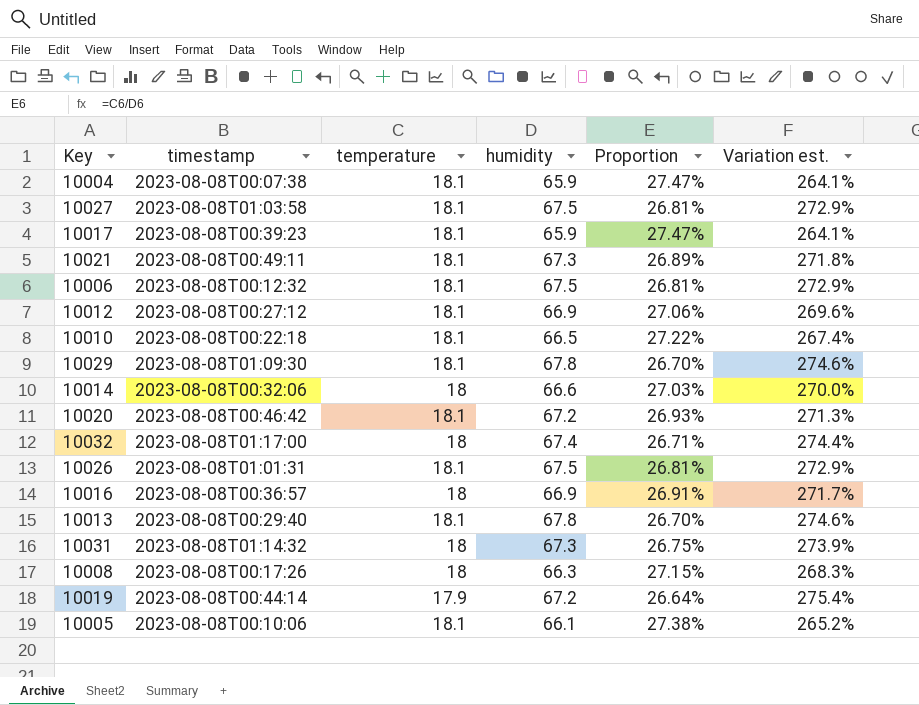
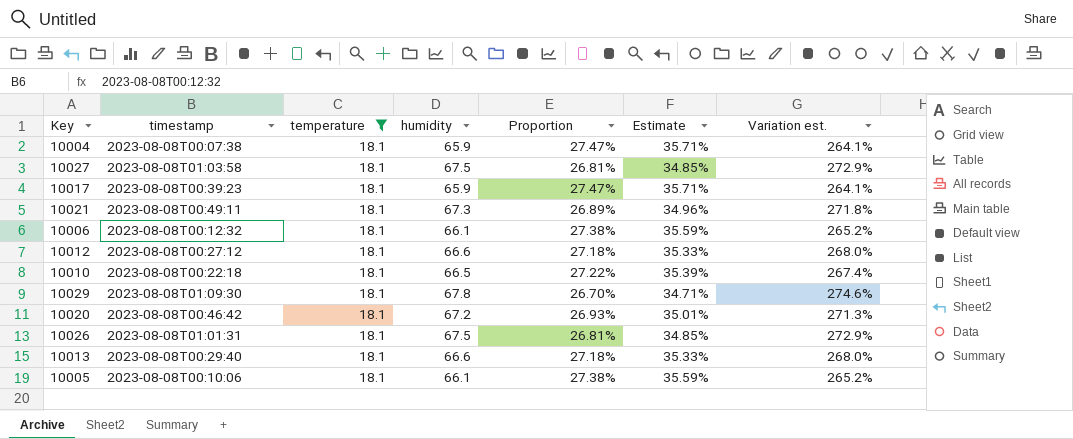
filter: none -> temperature = 18.1
column Estimate | formula: none -> [Proportion] * 1.3
10006 | humidity: 67.5 -> 66.1
10006 | Proportion: 26.81% -> 27.38%
10006 | Variation est.: 272.9% -> 265.2%
10012 | humidity: 66.9 -> 66.6
10012 | Proportion: 27.06% -> 27.18%
10012 | Variation est.: 269.6% -> 268.0%
10013 | humidity: 67.8 -> 66.6
10013 | Proportion: 26.70% -> 27.18%
10013 | Variation est.: 274.6% -> 268.0%

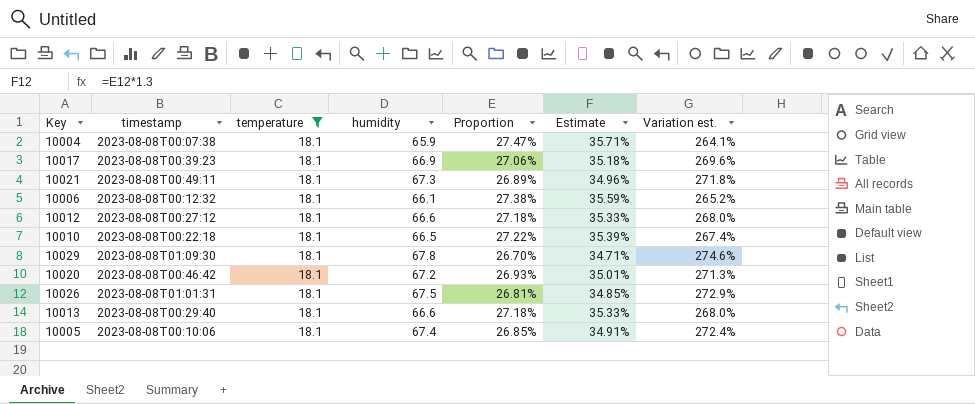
row 10027: 2023-08-08T01:03:58 | 18.1 | 67.5 | 26.81% | 34.85% | 272.9% -> none
10017 | humidity: 65.9 -> 66.9
10017 | Proportion: 27.47% -> 27.06%
10017 | Estimate: 35.71% -> 35.18%
10017 | Variation est.: 264.1% -> 269.6%
10005 | humidity: 66.1 -> 67.4
10005 | Proportion: 27.38% -> 26.85%
10005 | Estimate: 35.59% -> 34.91%
10005 | Variation est.: 265.2% -> 272.4%

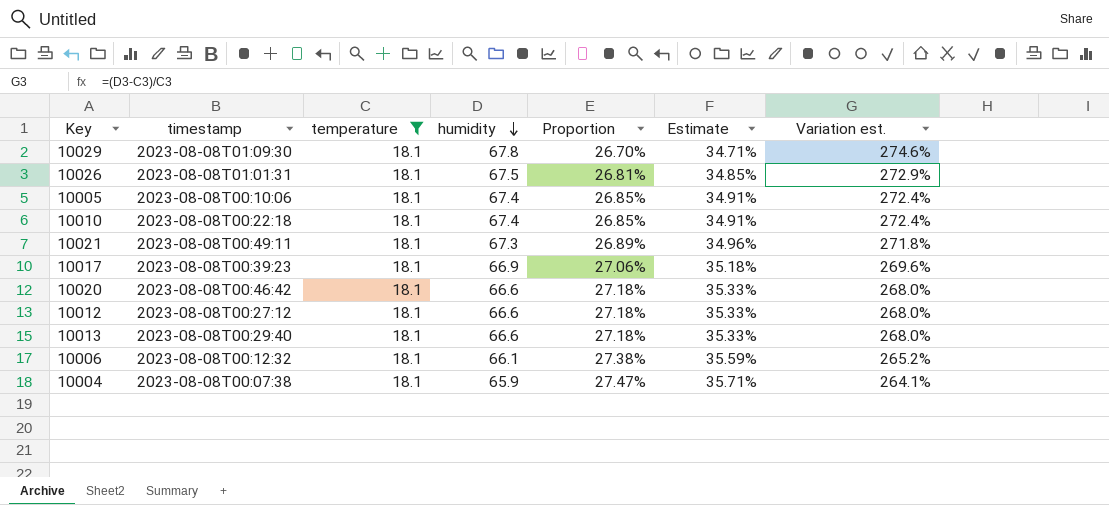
row order: none -> humidity descending
10010 | humidity: 66.5 -> 67.4
10010 | Proportion: 27.22% -> 26.85%
10010 | Estimate: 35.39% -> 34.91%
10010 | Variation est.: 267.4% -> 272.4%
10020 | humidity: 67.2 -> 66.6
10020 | Proportion: 26.93% -> 27.18%
10020 | Estimate: 35.01% -> 35.33%
10020 | Variation est.: 271.3% -> 268.0%

